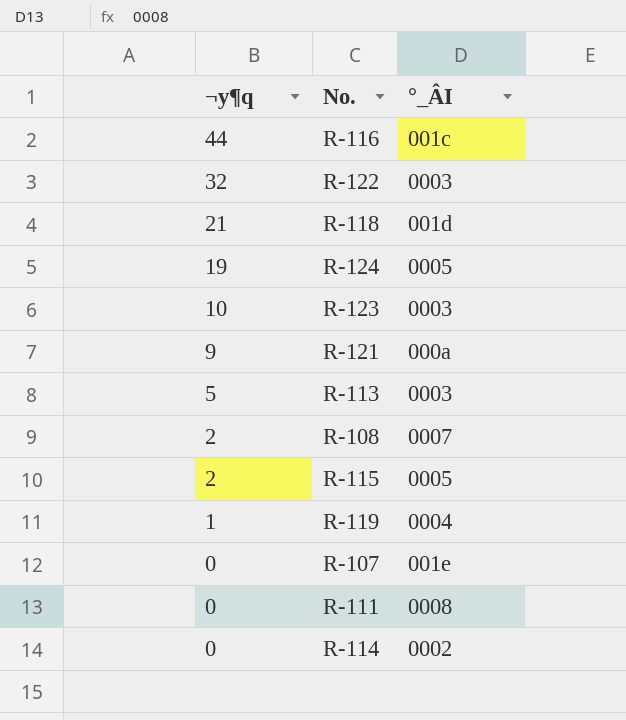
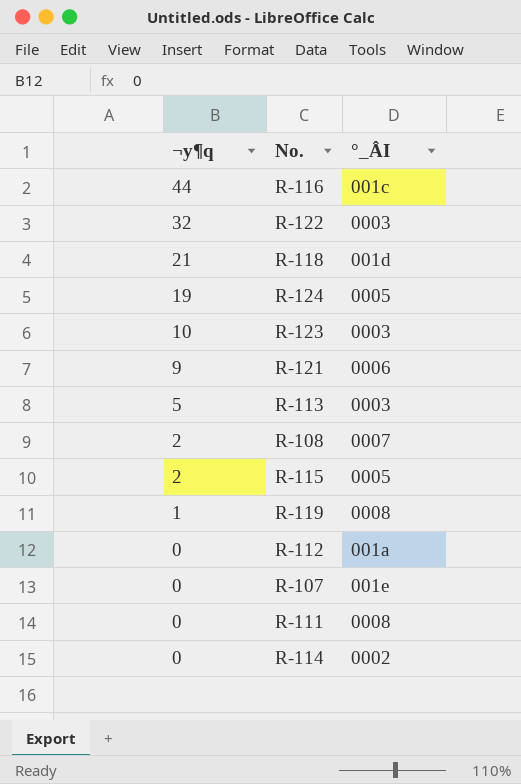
R-121 | °_ÂI: 000a -> 0006
R-119 | °_ÂI: 0004 -> 0008
row R-112: none -> 0 | 001a

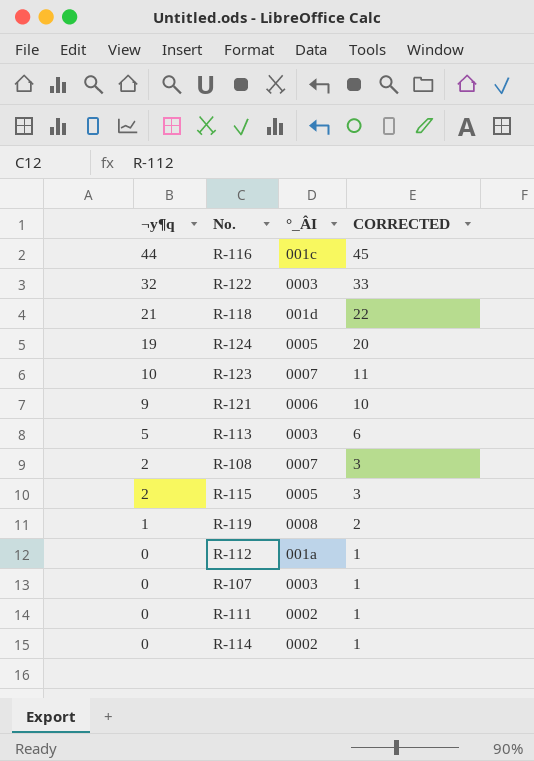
column CORRECTED | formula: none -> [¬y¶q] + 1
R-123 | °_ÂI: 0003 -> 0007
R-107 | °_ÂI: 001e -> 0003
R-111 | °_ÂI: 0008 -> 0002

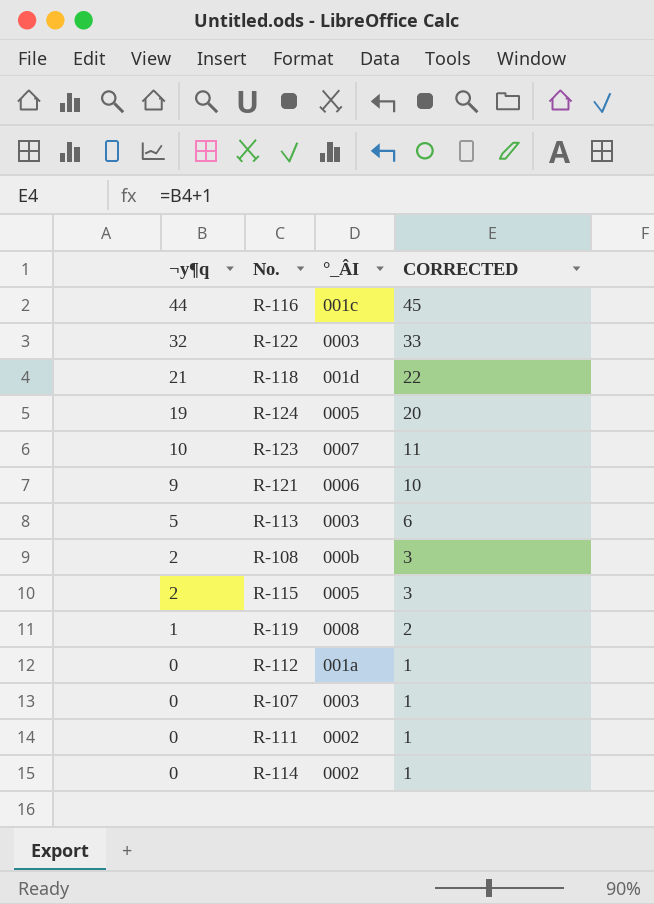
R-108 | °_ÂI: 0007 -> 000b

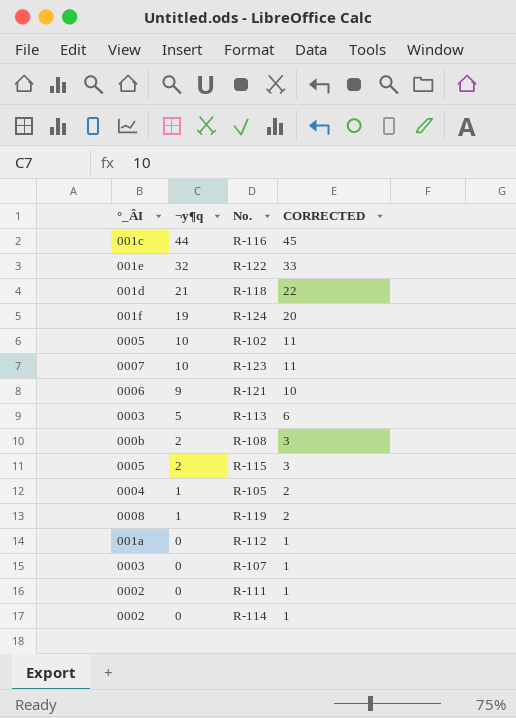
column °_ÂI | position: 3 -> 1
R-122 | °_ÂI: 0003 -> 001e
R-124 | °_ÂI: 0005 -> 001f
row R-102: none -> 0005 | 10 | 11
row R-105: none -> 0004 | 1 | 2

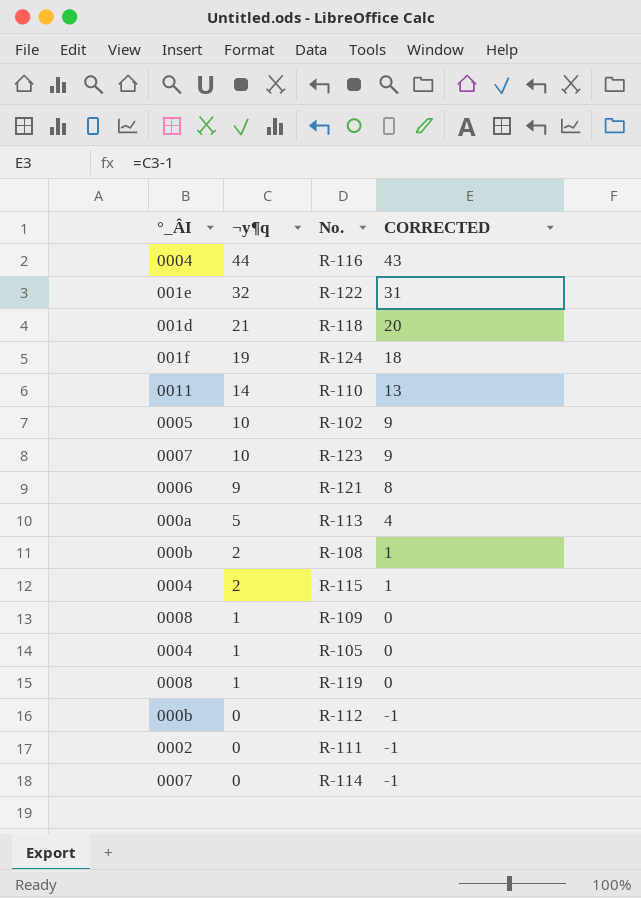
column CORRECTED | formula: [¬y¶q] + 1 -> [¬y¶q] - 1
row R-107: 0003 | 0 | 1 -> none
R-116 | °_ÂI: 001c -> 0004
row R-110: none -> 0011 | 14 | 13
R-113 | °_ÂI: 0003 -> 000a
R-115 | °_ÂI: 0005 -> 0004
row R-109: none -> 0008 | 1 | 0
R-112 | °_ÂI: 001a -> 000b
R-114 | °_ÂI: 0002 -> 0007

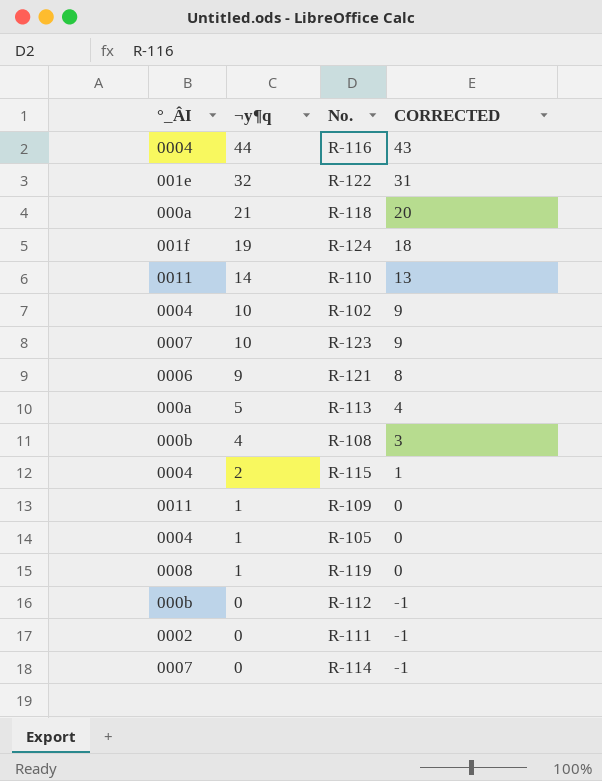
R-118 | °_ÂI: 001d -> 000a
R-102 | °_ÂI: 0005 -> 0004
R-108 | ¬y¶q: 2 -> 4
R-108 | CORRECTED: 1 -> 3
R-109 | °_ÂI: 0008 -> 0011

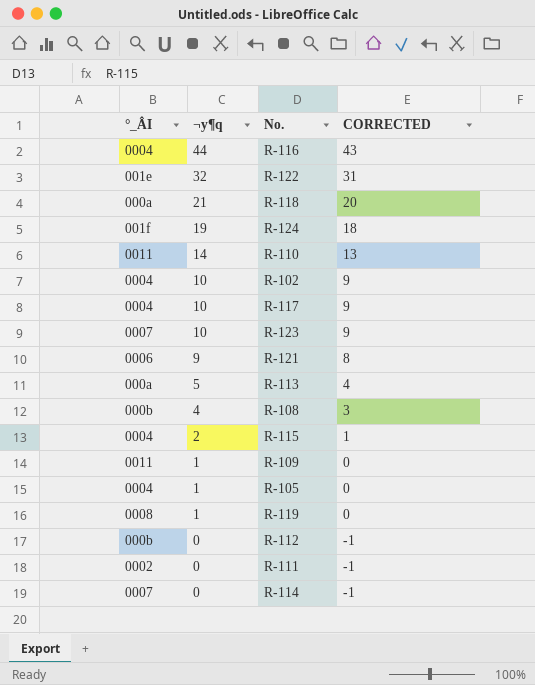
row R-117: none -> 0004 | 10 | 9

